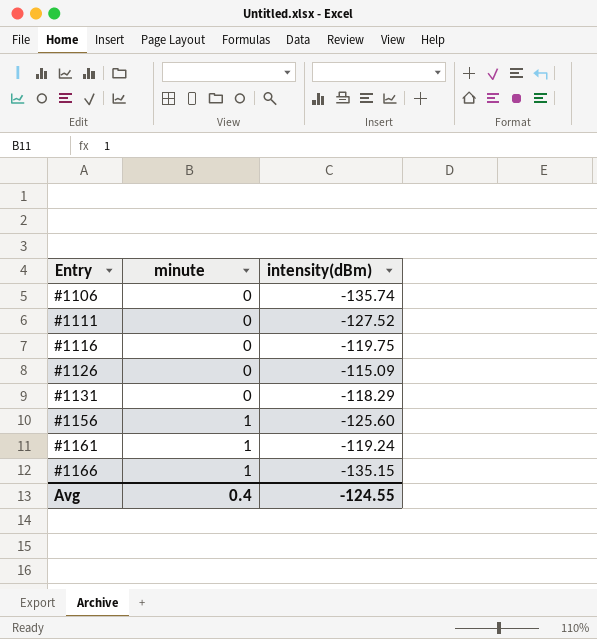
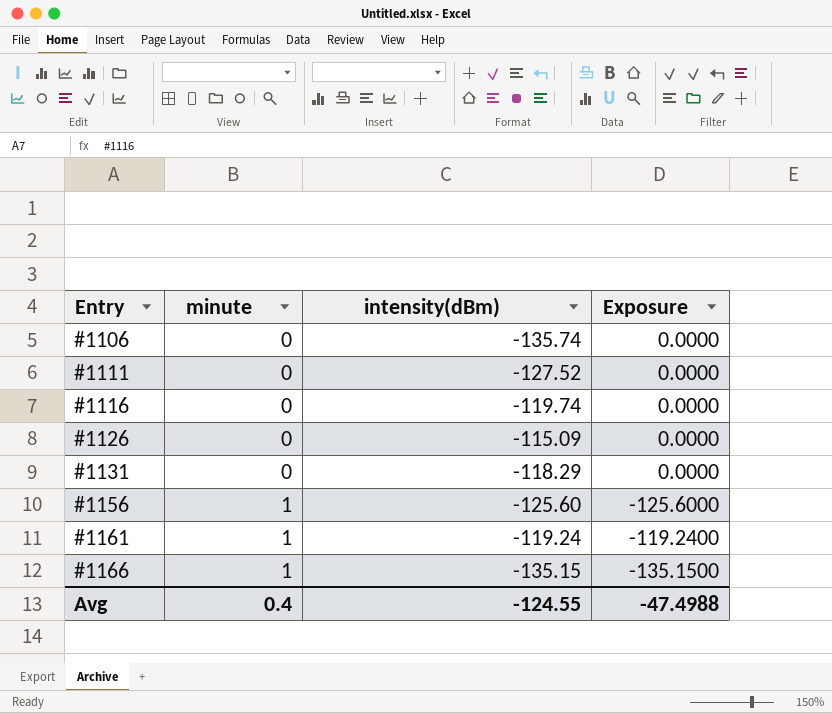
column Exposure | formula: none -> [minute] * [intensity(dBm)]
#1116 | intensity(dBm): -119.75 -> -119.74

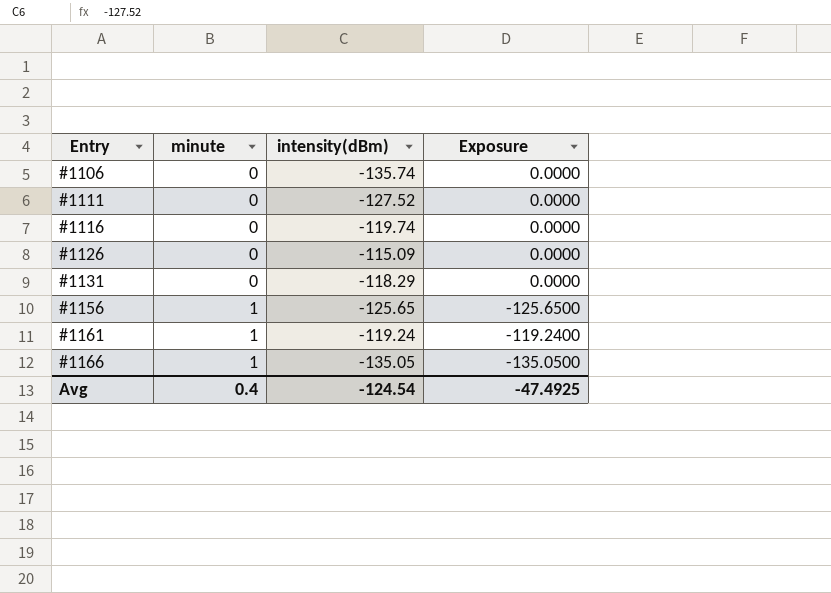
#1156 | intensity(dBm): -125.60 -> -125.65
#1156 | Exposure: -125.6000 -> -125.6500
#1166 | intensity(dBm): -135.15 -> -135.05
#1166 | Exposure: -135.1500 -> -135.0500
Avg | intensity(dBm): -124.55 -> -124.54
Avg | Exposure: -47.4988 -> -47.4925

